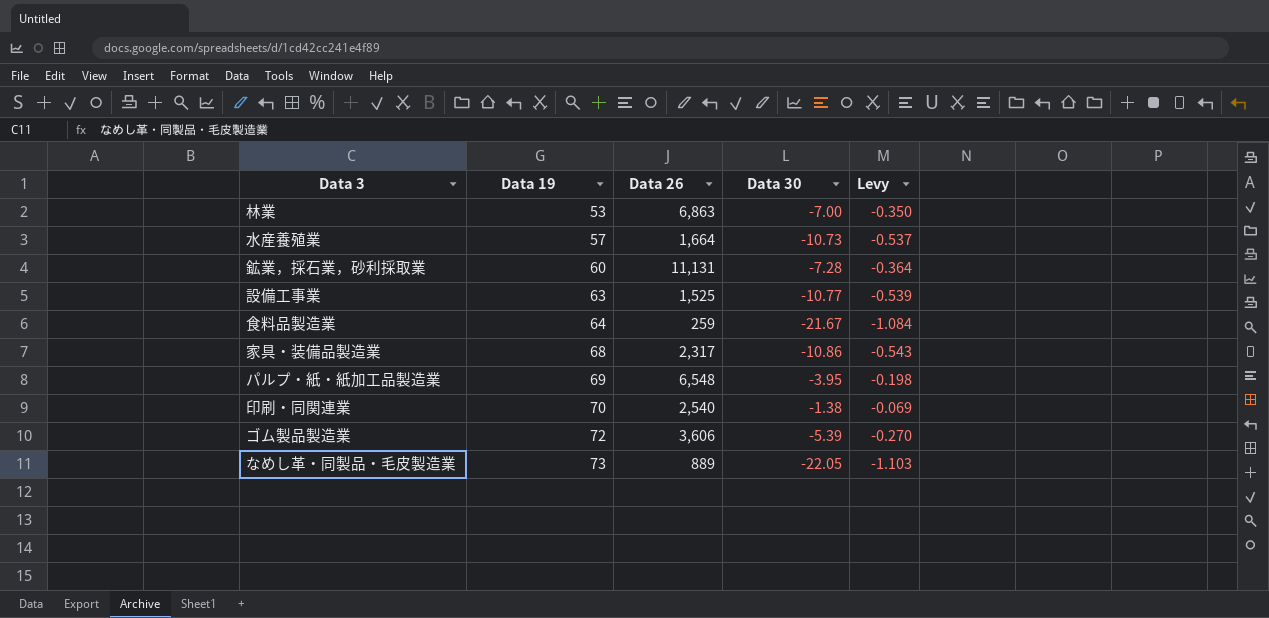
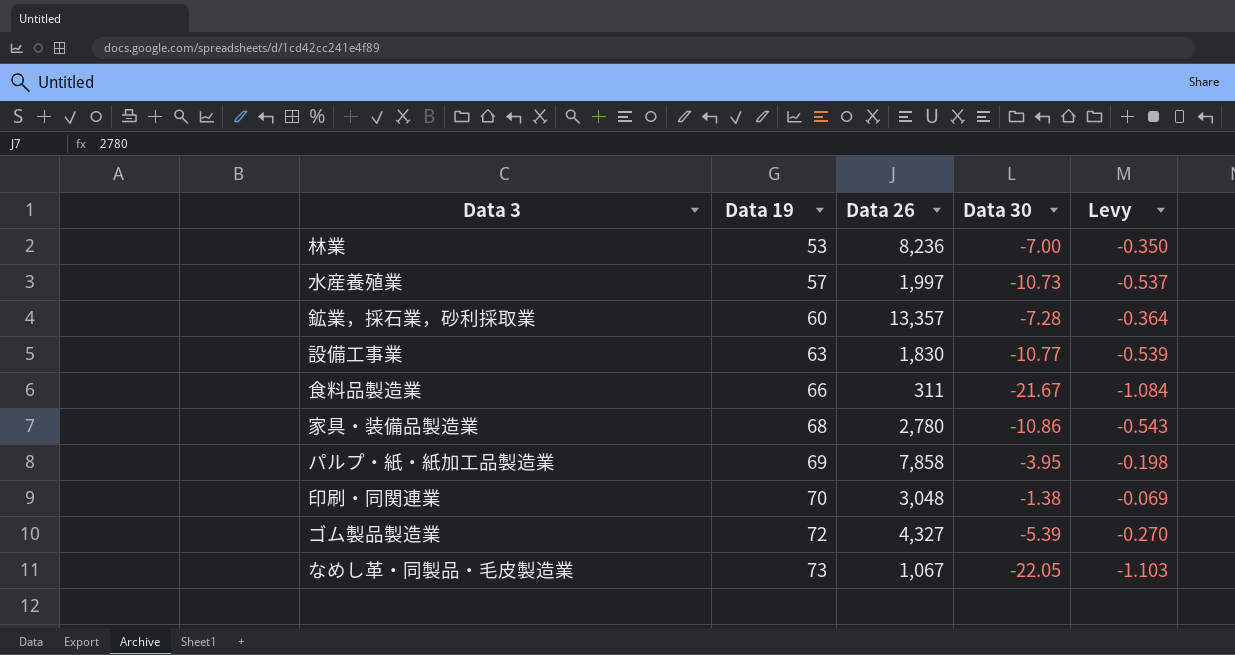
林業 | Data 26: 6,863 -> 8,236
水産養殖業 | Data 26: 1,664 -> 1,997
鉱業，採石業，砂利採取業 | Data 26: 11,131 -> 13,357
設備工事業 | Data 26: 1,525 -> 1,830
食料品製造業 | Data 19: 64 -> 66
食料品製造業 | Data 26: 259 -> 311
家具・装備品製造業 | Data 26: 2,317 -> 2,780
パルプ・紙・紙加工品製造業 | Data 26: 6,548 -> 7,858
印刷・同関連業 | Data 26: 2,540 -> 3,048
ゴム製品製造業 | Data 26: 3,606 -> 4,327
なめし革・同製品・毛皮製造業 | Data 26: 889 -> 1,067

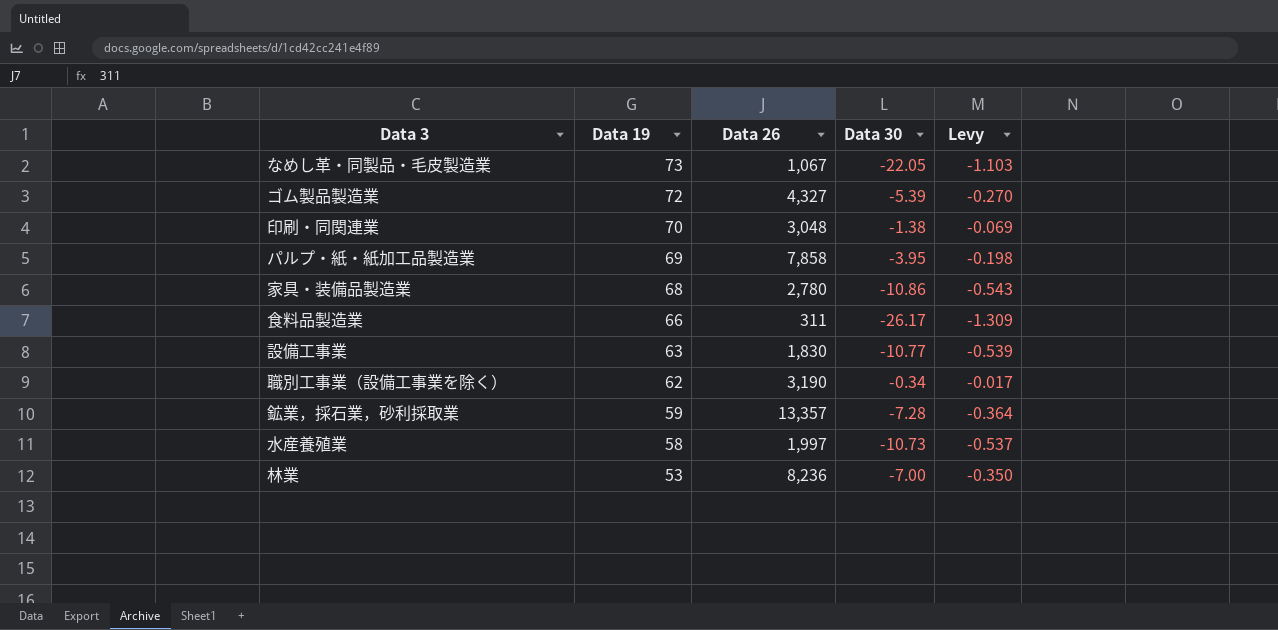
row order: Data 19 ascending -> Data 19 descending
食料品製造業 | Data 30: -21.67 -> -26.17
食料品製造業 | Levy: -1.084 -> -1.309
row 職別工事業（設備工事業を除く）: none -> 62 | 3,190 | -0.34 | -0.017
鉱業，採石業，砂利採取業 | Data 19: 60 -> 59
水産養殖業 | Data 19: 57 -> 58

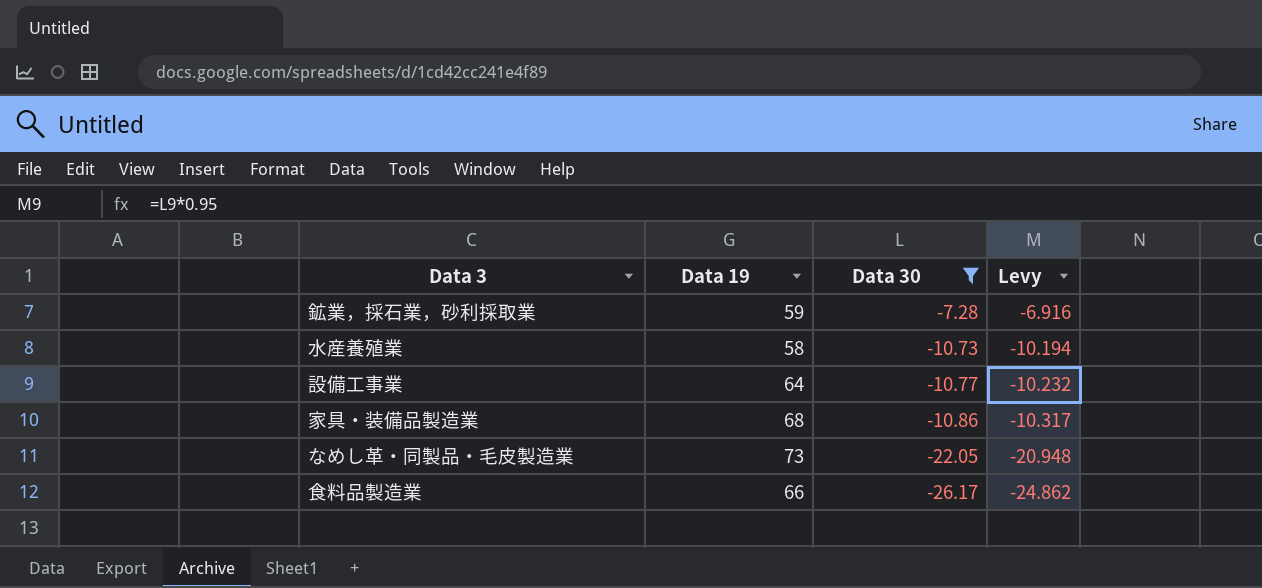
filter: none -> Data 30 <= -7.28
row order: Data 19 descending -> Data 30 descending
column Data 26 | position: 3 -> none
column Levy | formula: [Data 30] * 0.05 -> [Data 30] * 0.95
設備工事業 | Data 19: 63 -> 64

